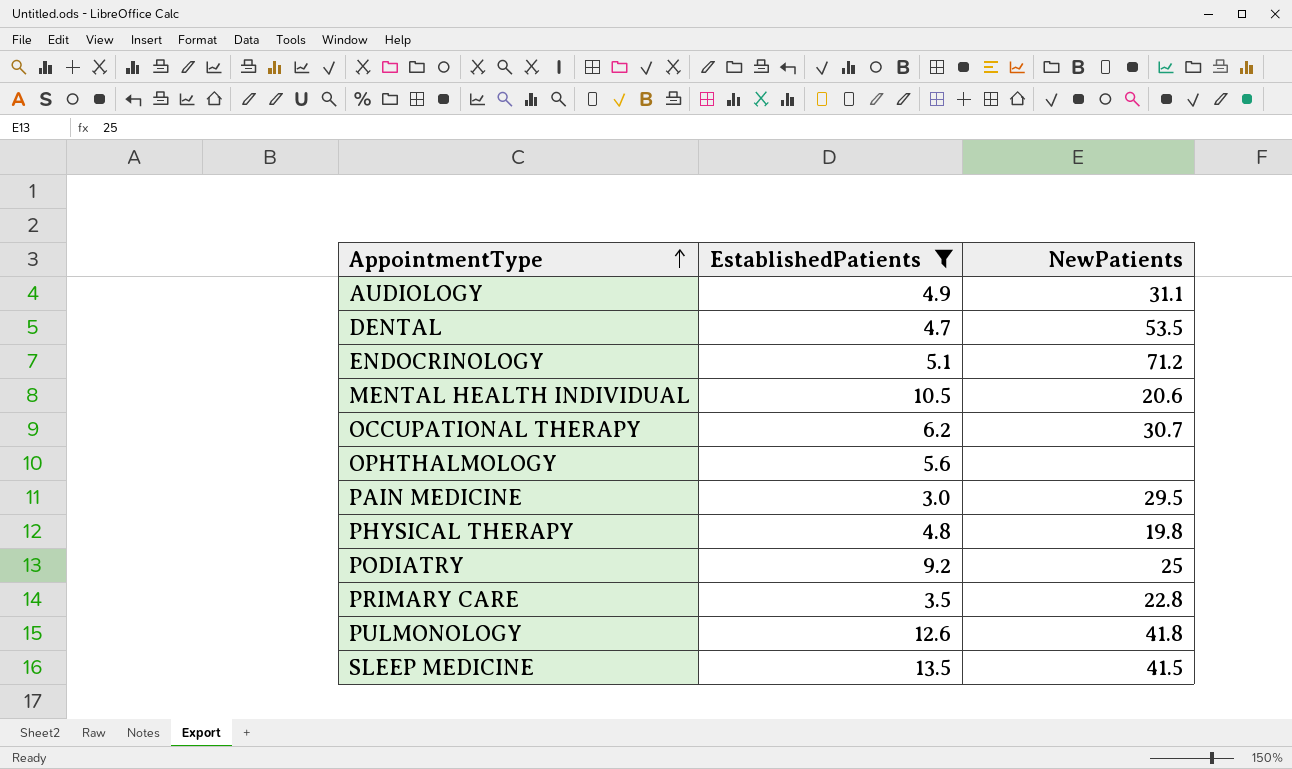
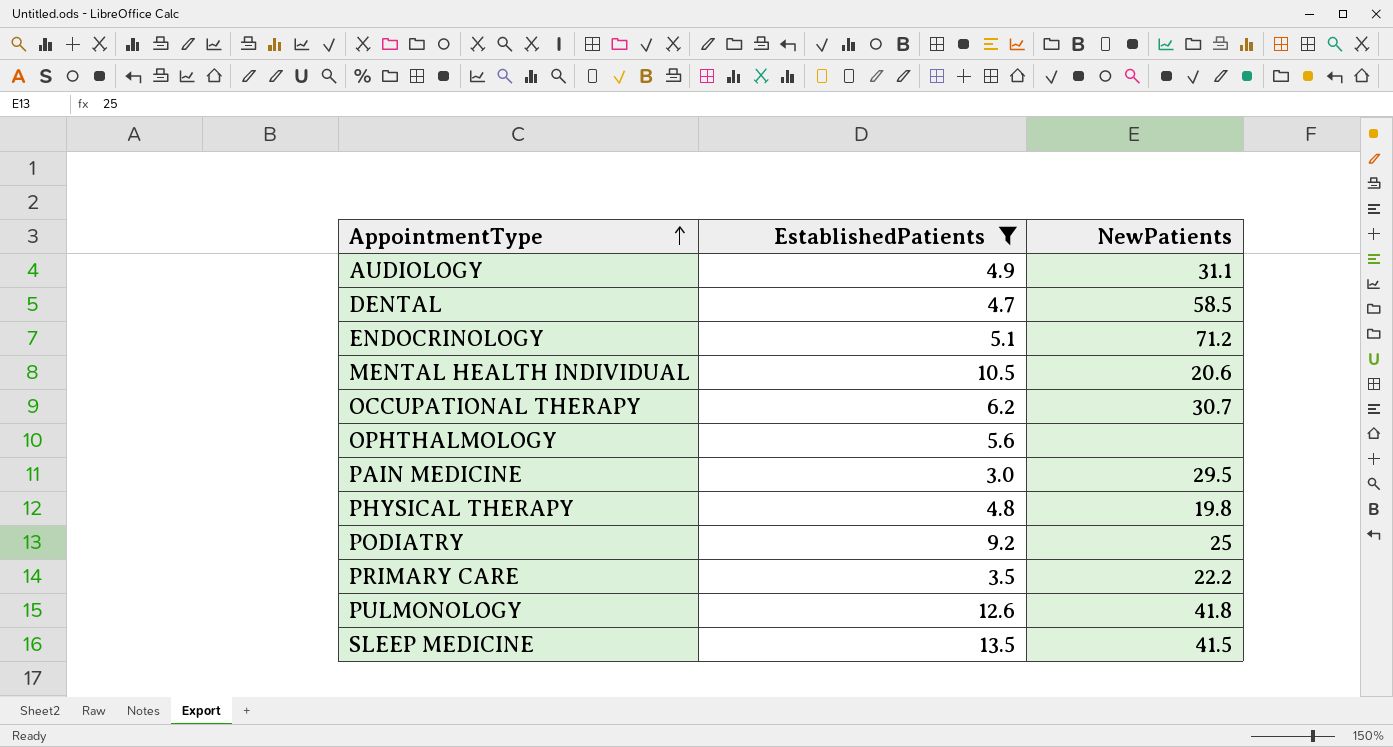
DENTAL | NewPatients: 53.5 -> 58.5
PRIMARY CARE | NewPatients: 22.8 -> 22.2

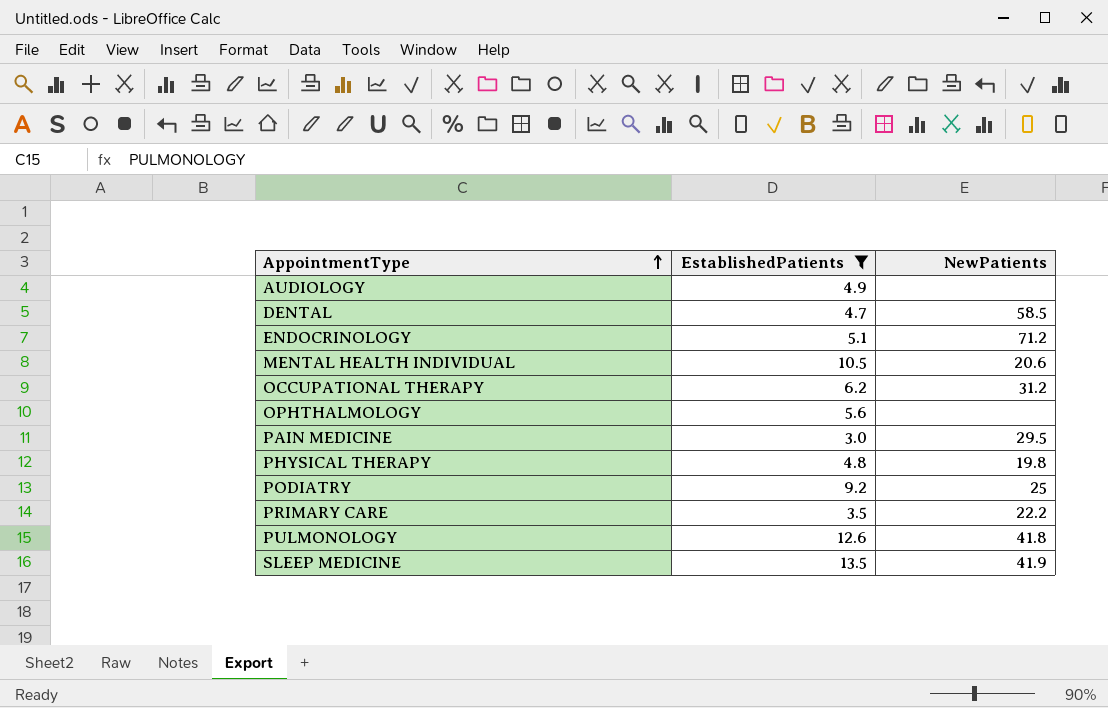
AUDIOLOGY | NewPatients: 31.1 -> none
OCCUPATIONAL THERAPY | NewPatients: 30.7 -> 31.2
SLEEP MEDICINE | NewPatients: 41.5 -> 41.9

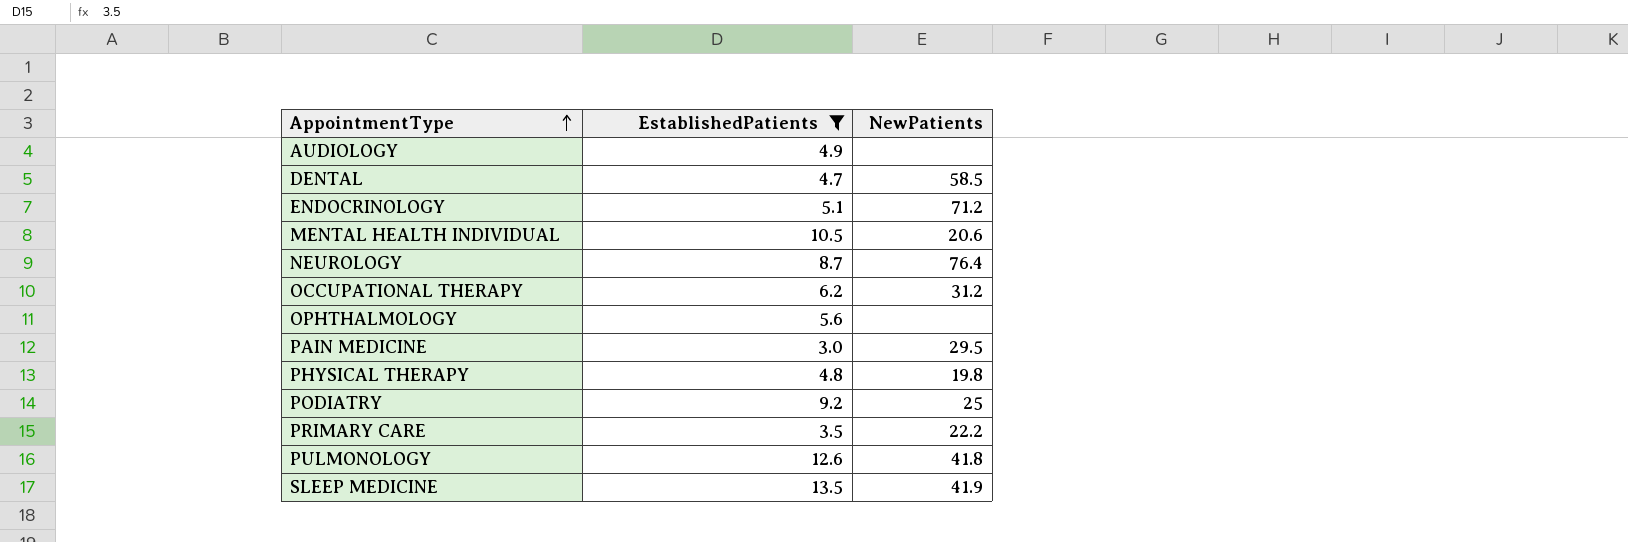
row NEUROLOGY: none -> 8.7 | 76.4

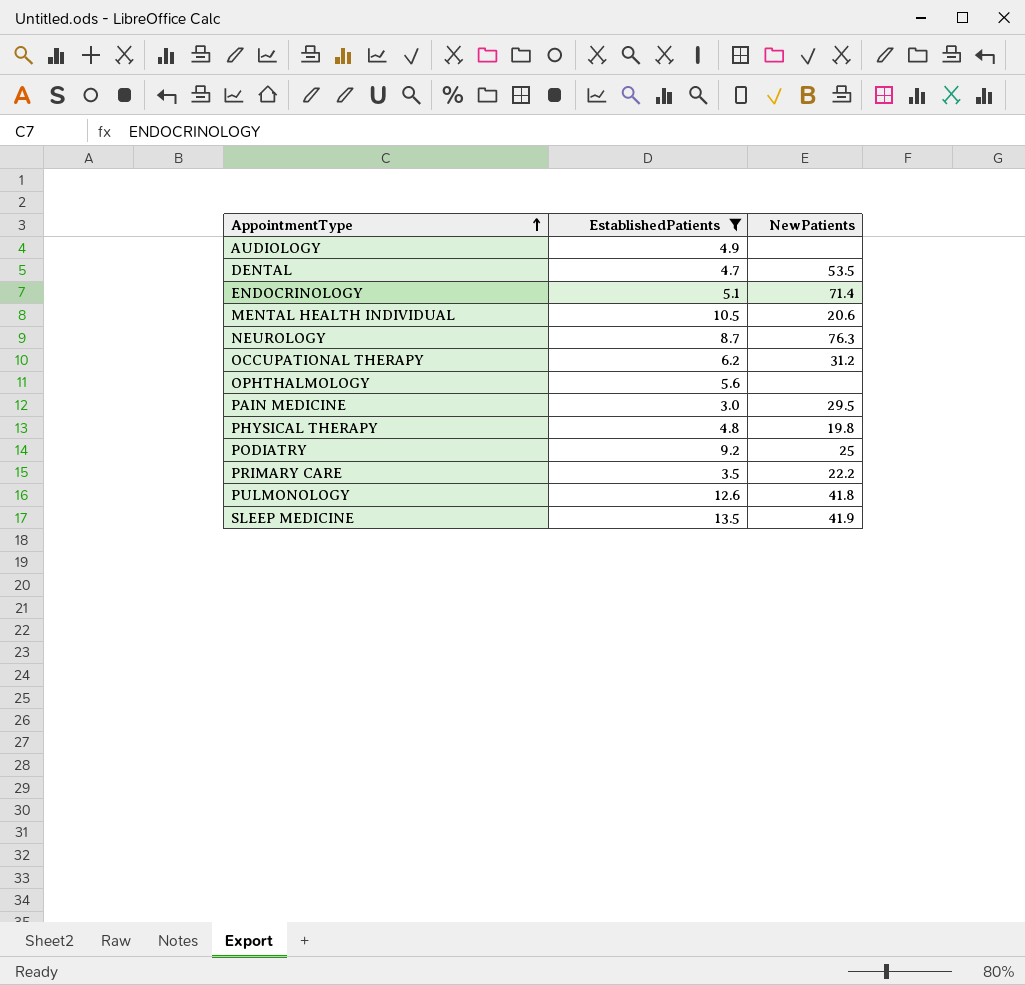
DENTAL | NewPatients: 58.5 -> 53.5
ENDOCRINOLOGY | NewPatients: 71.2 -> 71.4
NEUROLOGY | NewPatients: 76.4 -> 76.3

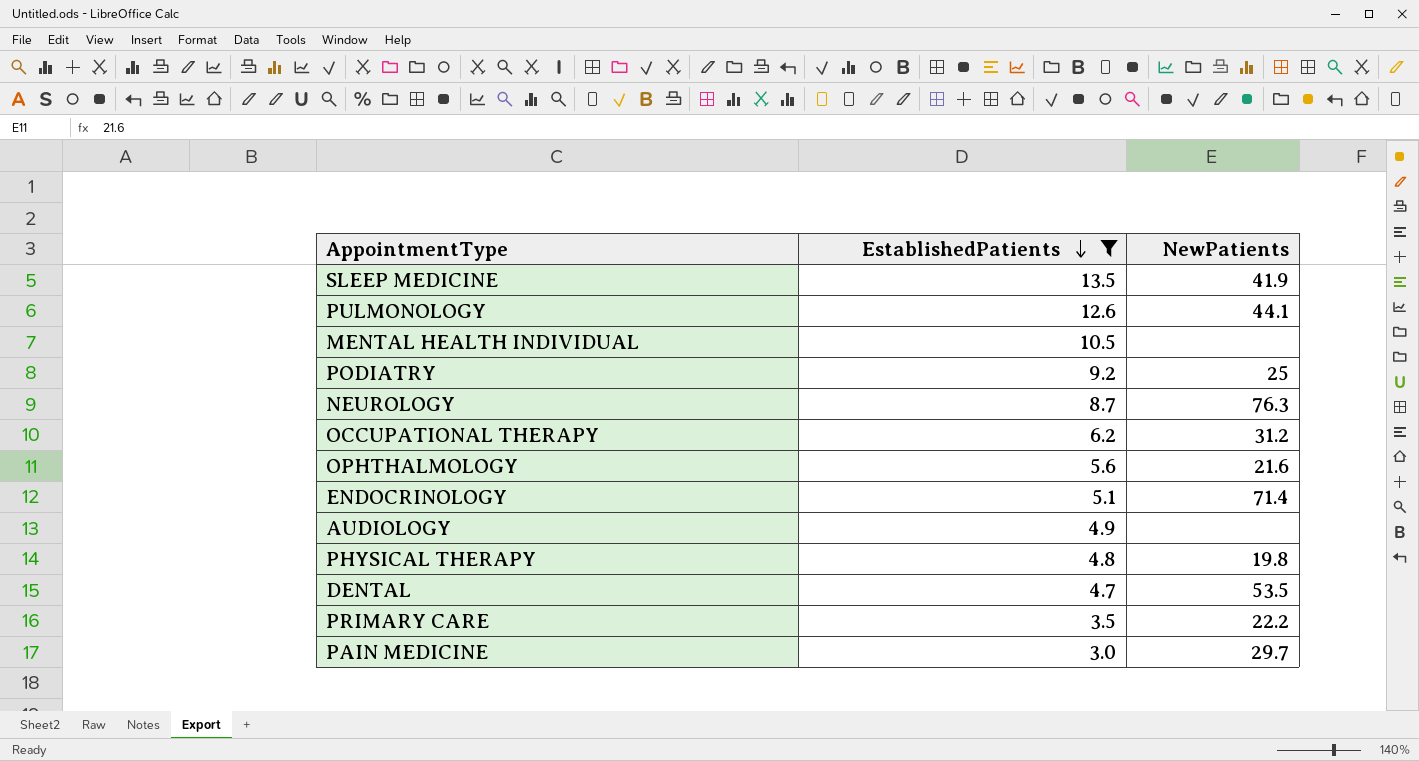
row order: AppointmentType ascending -> EstablishedPatients descending
PULMONOLOGY | NewPatients: 41.8 -> 44.1
MENTAL HEALTH INDIVIDUAL | NewPatients: 20.6 -> none
OPHTHALMOLOGY | NewPatients: none -> 21.6
PAIN MEDICINE | NewPatients: 29.5 -> 29.7

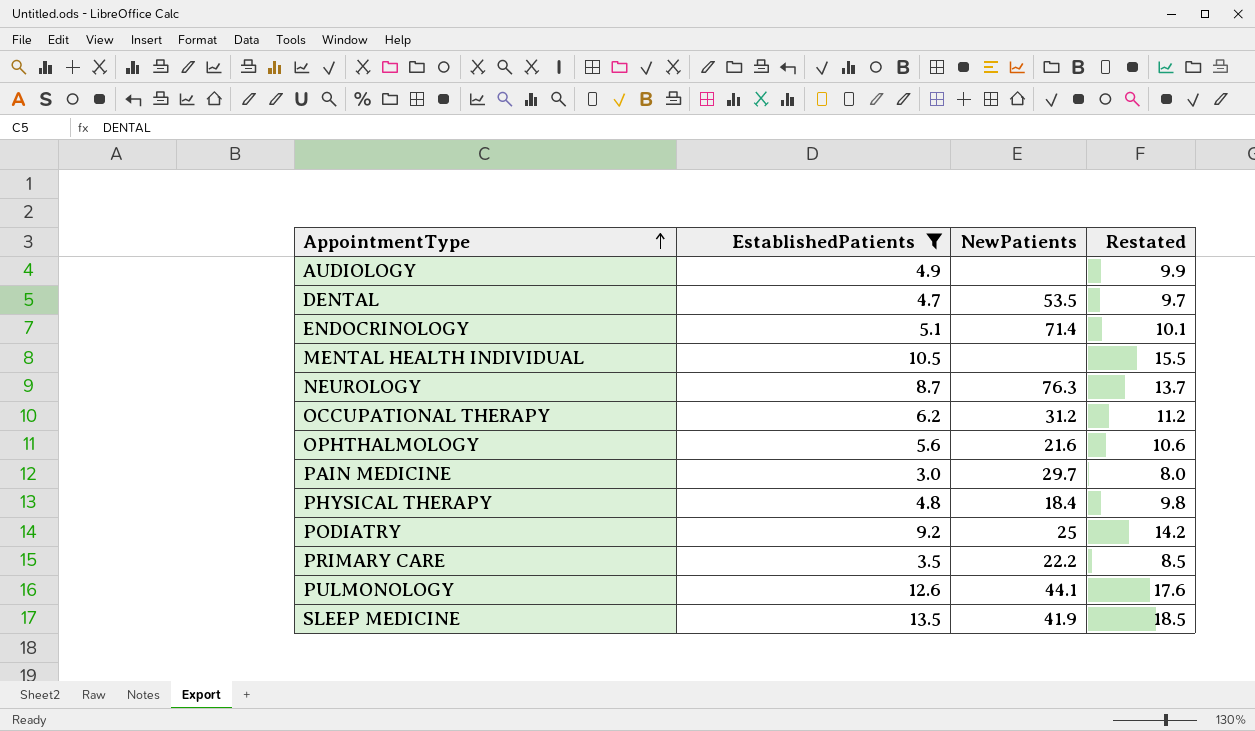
row order: EstablishedPatients descending -> AppointmentType ascending
column Restated | formula: none -> [EstablishedPatients] + 5
PHYSICAL THERAPY | NewPatients: 19.8 -> 18.4

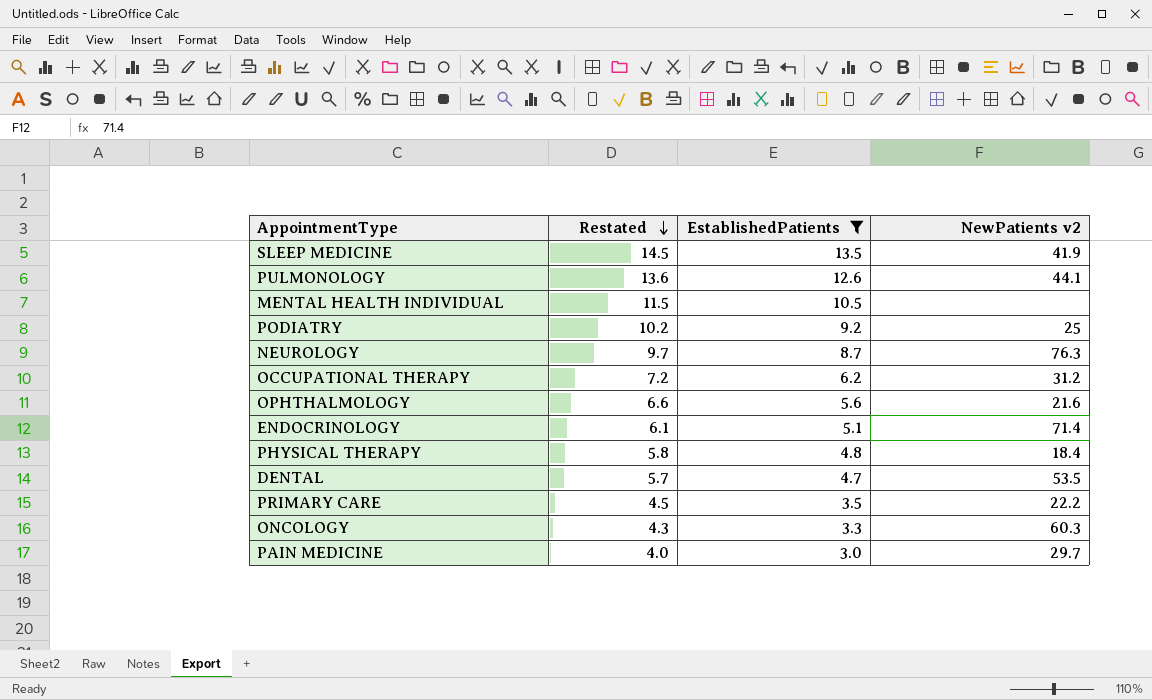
row order: AppointmentType ascending -> Restated descending
column Restated | formula: [EstablishedPatients] + 5 -> [EstablishedPatients] + 1
column Restated | position: 4 -> 2
column name: NewPatients -> NewPatients v2
row AUDIOLOGY: 4.9 | none | 9.9 -> none
row ONCOLOGY: none -> 4.3 | 3.3 | 60.3

